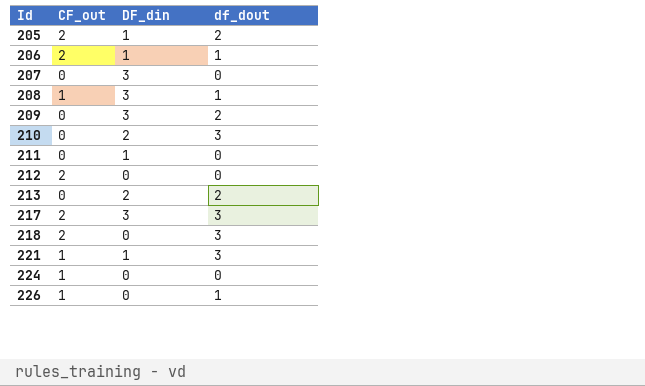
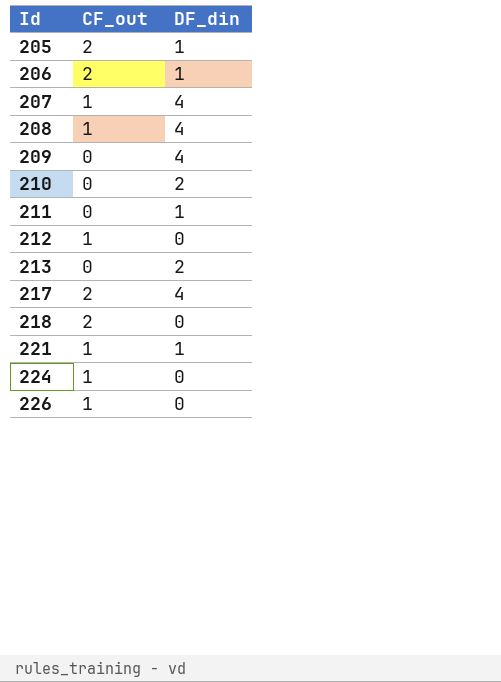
column df_dout | position: 4 -> none
207 | CF_out: 0 -> 1
207 | DF_din: 3 -> 4
208 | DF_din: 3 -> 4
209 | DF_din: 3 -> 4
212 | CF_out: 2 -> 1
217 | DF_din: 3 -> 4

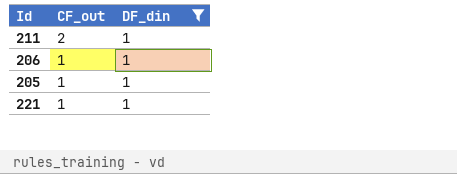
filter: none -> DF_din = 1
row order: Id ascending -> CF_out descending
211 | CF_out: 0 -> 2
206 | CF_out: 2 -> 1
205 | CF_out: 2 -> 1

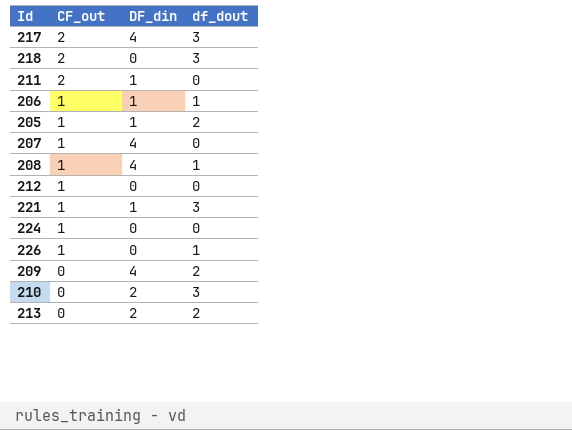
filter: DF_din = 1 -> none
column df_dout | position: none -> 4

